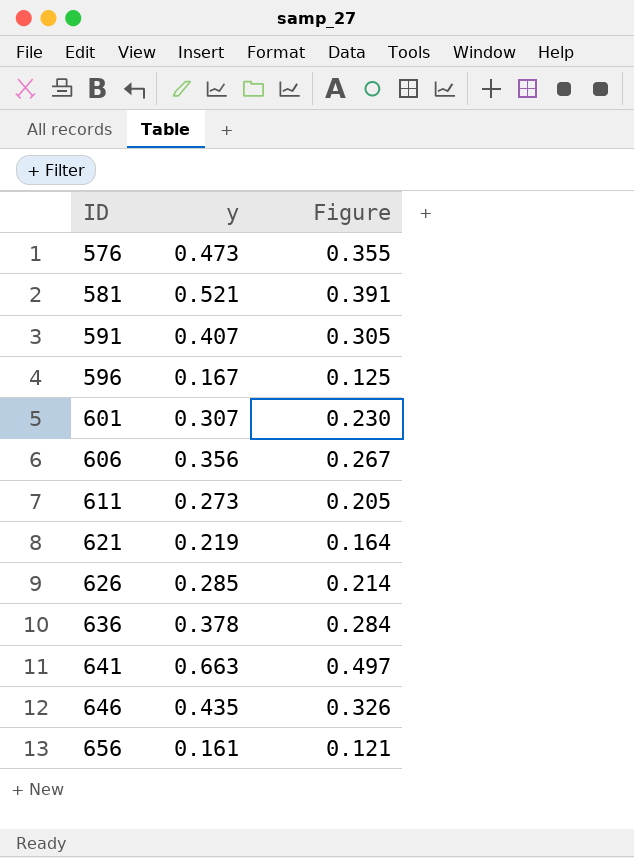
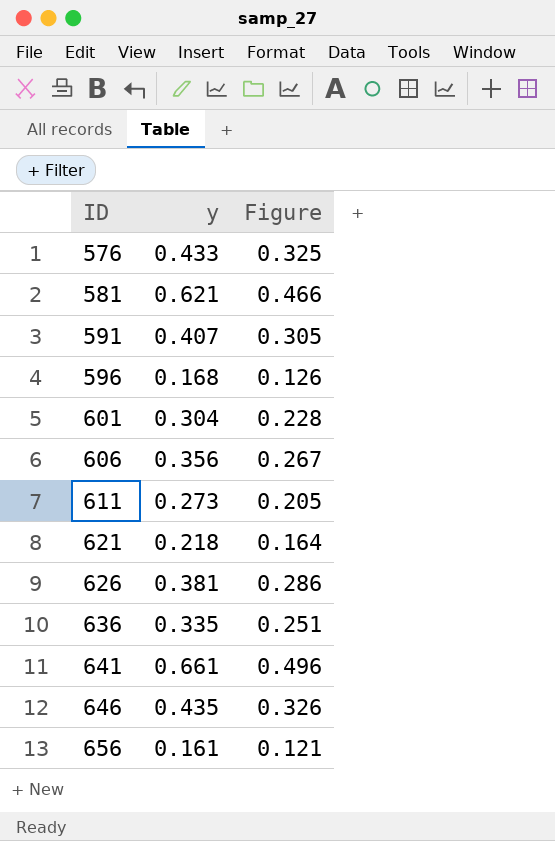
576 | y: 0.473 -> 0.433
576 | Figure: 0.355 -> 0.325
581 | y: 0.521 -> 0.621
581 | Figure: 0.391 -> 0.466
596 | y: 0.167 -> 0.168
596 | Figure: 0.125 -> 0.126
601 | y: 0.307 -> 0.304
601 | Figure: 0.230 -> 0.228
621 | y: 0.219 -> 0.218
626 | y: 0.285 -> 0.381
626 | Figure: 0.214 -> 0.286
636 | y: 0.378 -> 0.335
636 | Figure: 0.284 -> 0.251
641 | y: 0.663 -> 0.661
641 | Figure: 0.497 -> 0.496

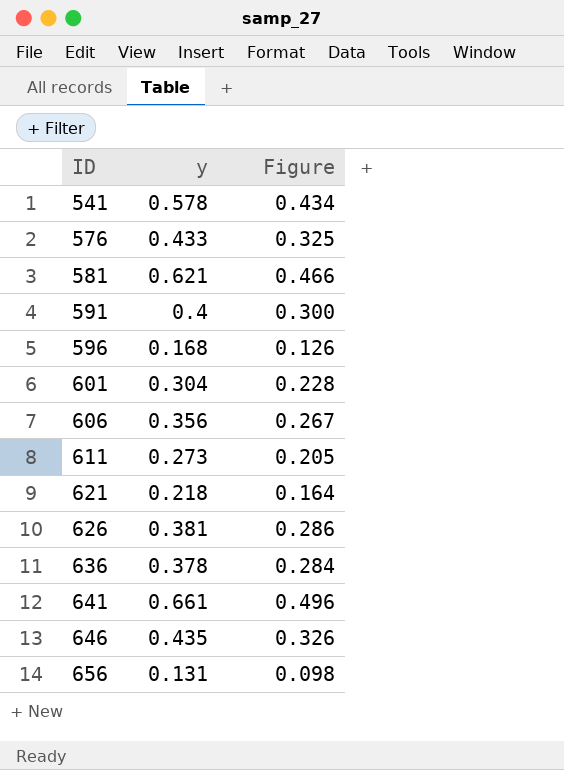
row 541: none -> 0.578 | 0.434
591 | y: 0.407 -> 0.4
591 | Figure: 0.305 -> 0.300
636 | y: 0.335 -> 0.378
636 | Figure: 0.251 -> 0.284
656 | y: 0.161 -> 0.131
656 | Figure: 0.121 -> 0.098

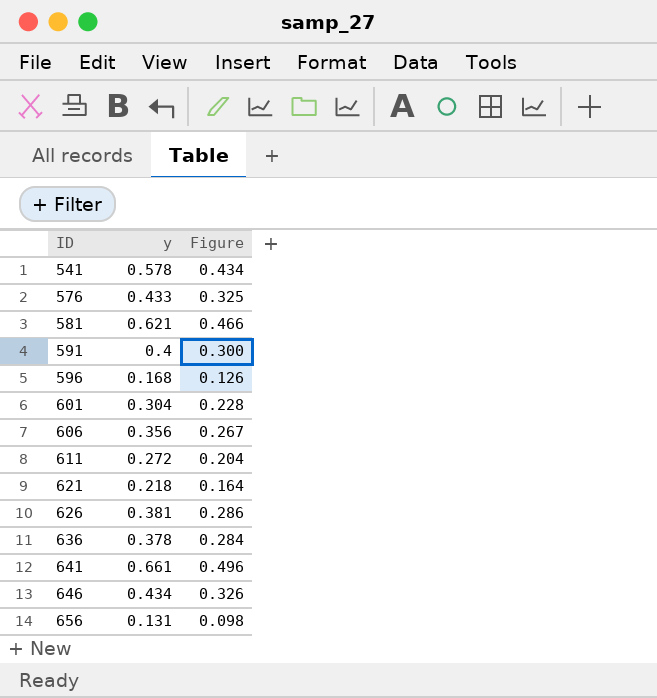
611 | y: 0.273 -> 0.272
611 | Figure: 0.205 -> 0.204
646 | y: 0.435 -> 0.434

